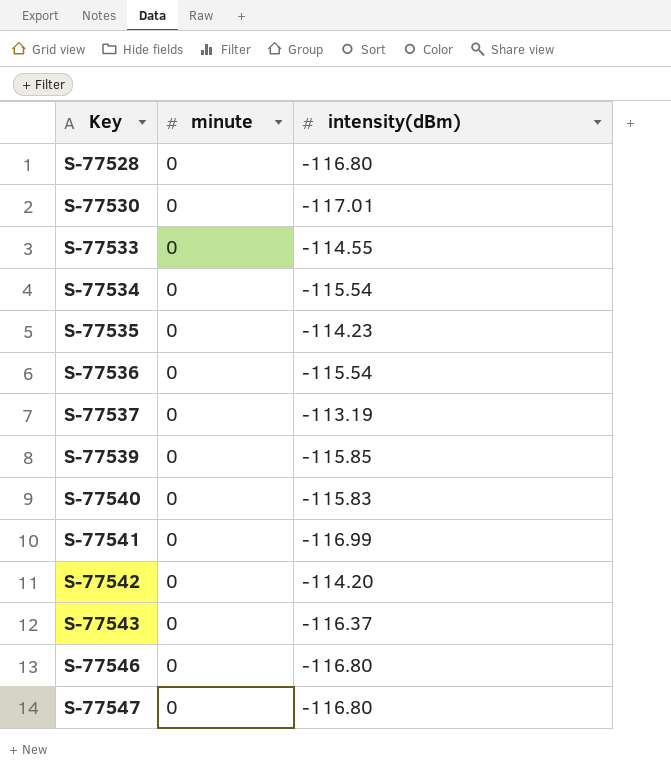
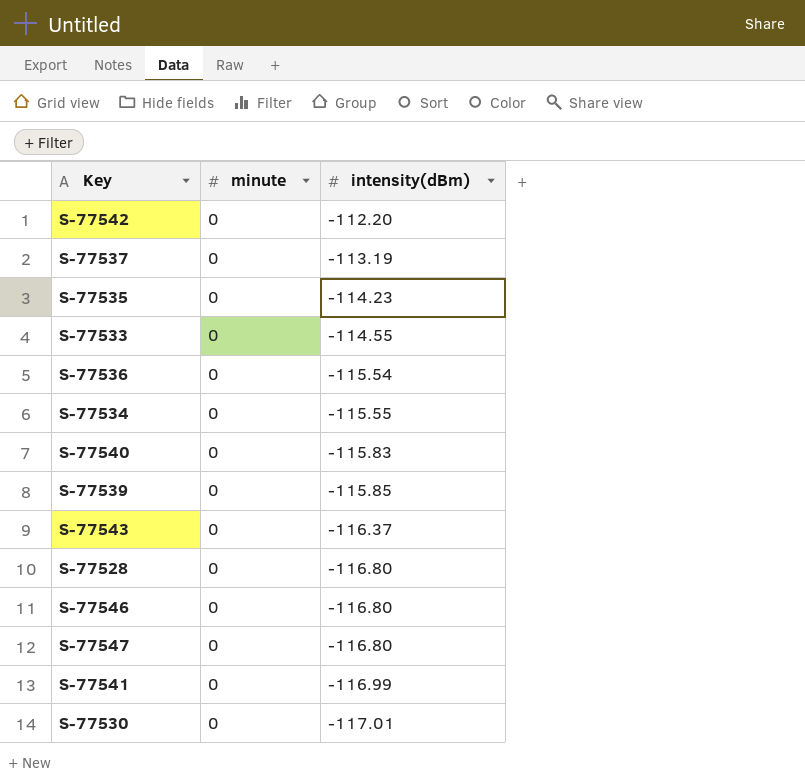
row order: Key ascending -> intensity(dBm) descending
S-77542 | intensity(dBm): -114.20 -> -112.20
S-77534 | intensity(dBm): -115.54 -> -115.55

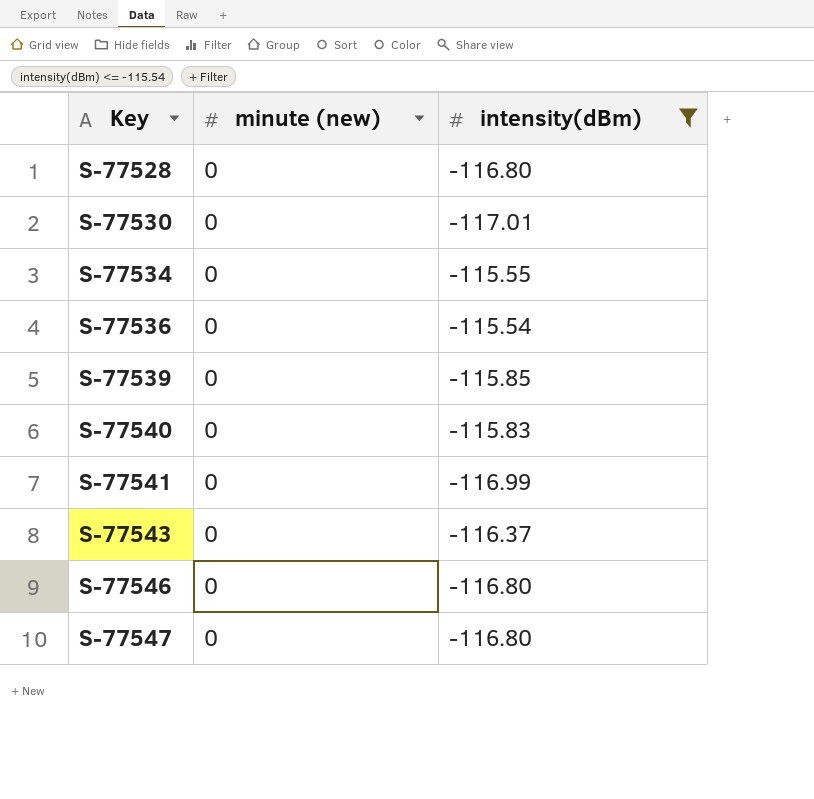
filter: none -> intensity(dBm) <= -115.54
row order: intensity(dBm) descending -> Key ascending
column name: minute -> minute (new)

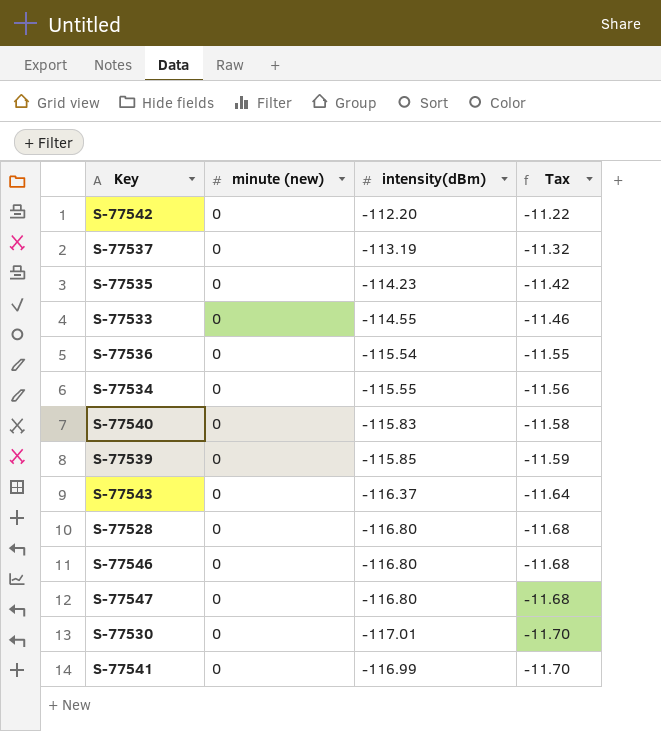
filter: intensity(dBm) <= -115.54 -> none
row order: Key ascending -> Tax descending
column Tax | formula: none -> [intensity(dBm)] * 0.1

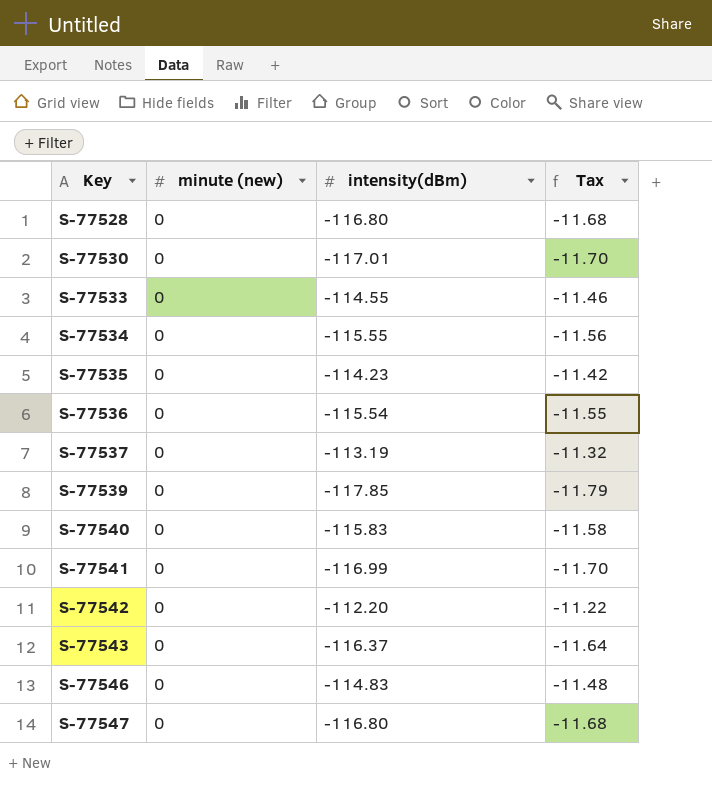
row order: Tax descending -> Key ascending
S-77539 | intensity(dBm): -115.85 -> -117.85
S-77539 | Tax: -11.59 -> -11.79
S-77546 | intensity(dBm): -116.80 -> -114.83
S-77546 | Tax: -11.68 -> -11.48

